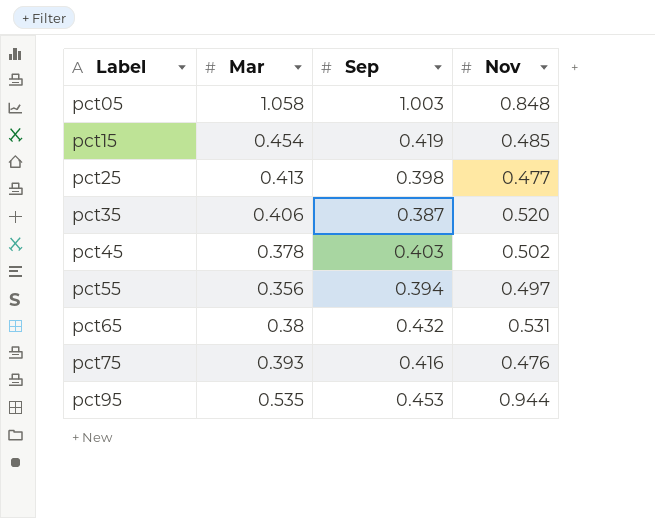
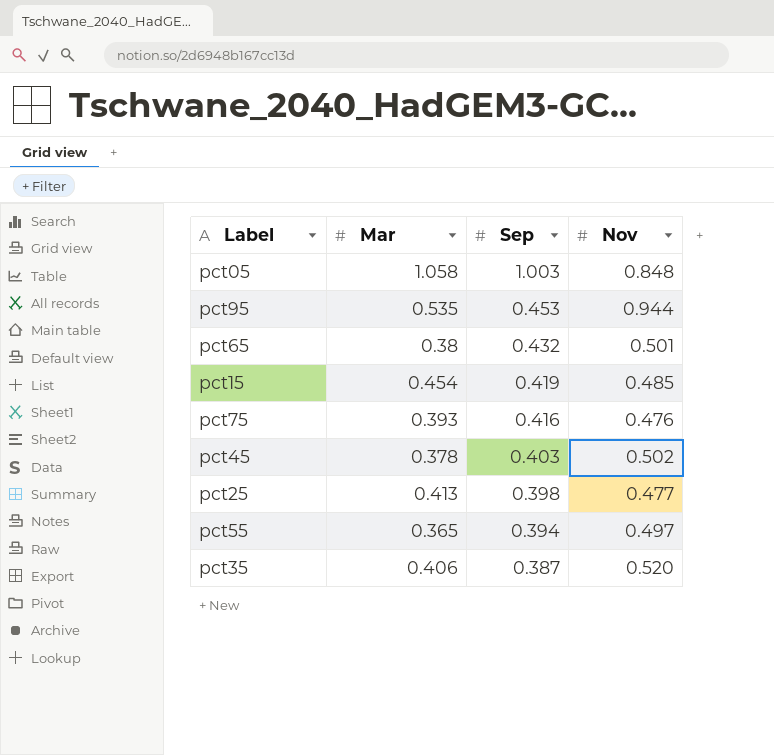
row order: Label ascending -> Sep descending
pct65 | Nov: 0.531 -> 0.501
pct55 | Mar: 0.356 -> 0.365

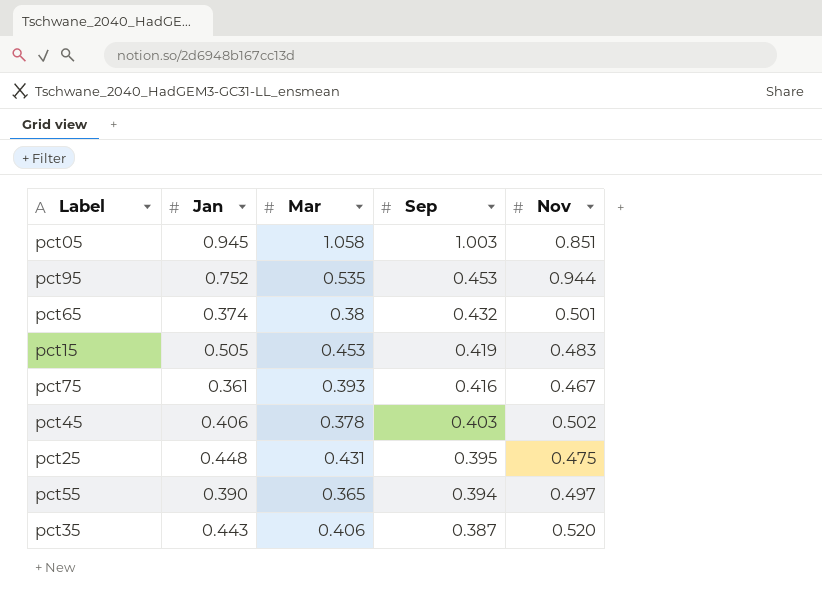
column Jan | position: none -> 2
pct05 | Nov: 0.848 -> 0.851
pct15 | Mar: 0.454 -> 0.453
pct15 | Nov: 0.485 -> 0.483
pct75 | Nov: 0.476 -> 0.467
pct25 | Mar: 0.413 -> 0.431
pct25 | Sep: 0.398 -> 0.395
pct25 | Nov: 0.477 -> 0.475

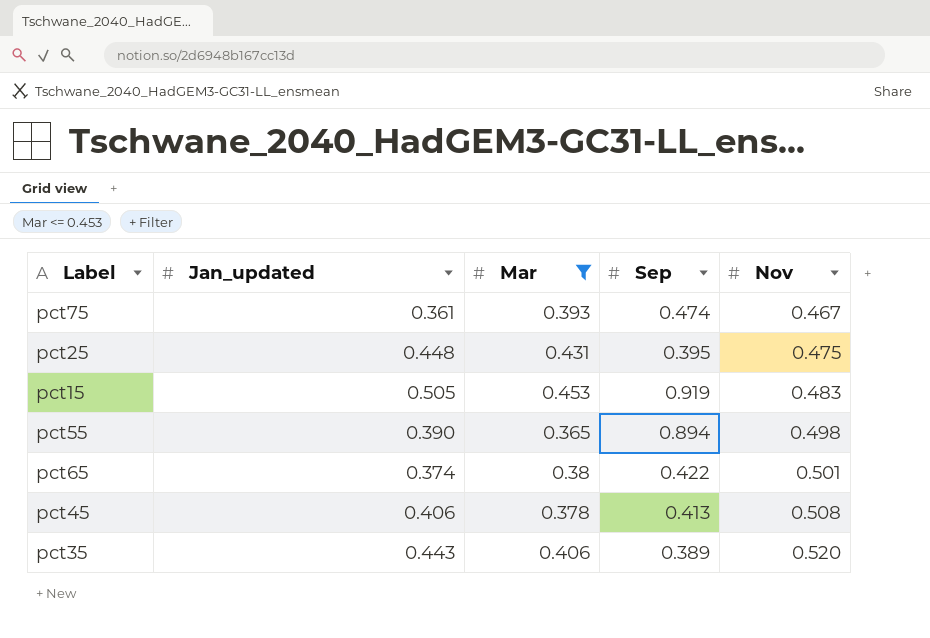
filter: none -> Mar <= 0.453
row order: Sep descending -> Nov ascending
column name: Jan -> Jan_updated
pct75 | Sep: 0.416 -> 0.474
pct15 | Sep: 0.419 -> 0.919
pct55 | Sep: 0.394 -> 0.894
pct55 | Nov: 0.497 -> 0.498
pct65 | Sep: 0.432 -> 0.422
pct45 | Sep: 0.403 -> 0.413
pct45 | Nov: 0.502 -> 0.508
pct35 | Sep: 0.387 -> 0.389

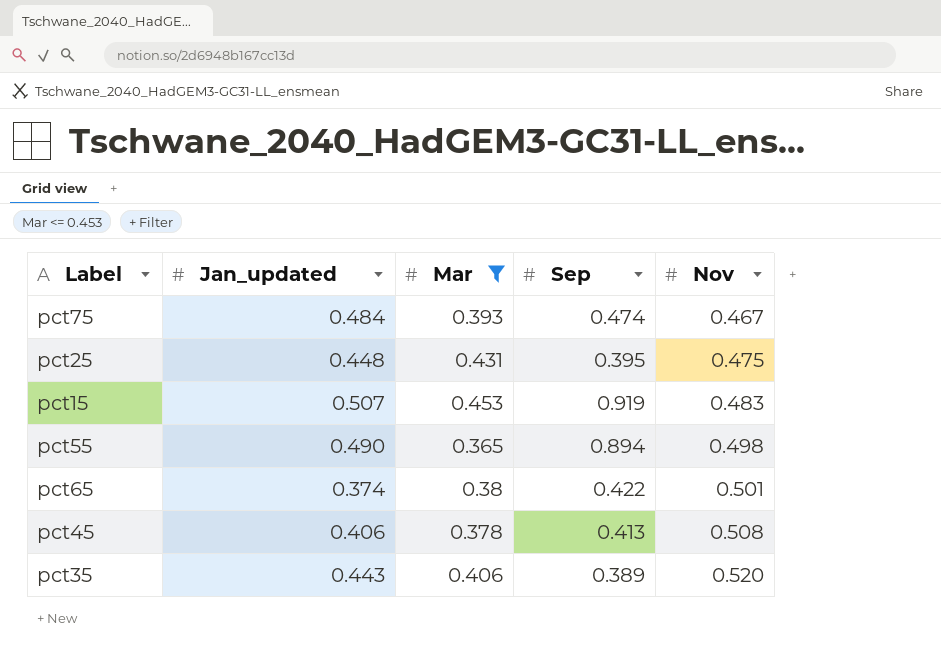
pct75 | Jan_updated: 0.361 -> 0.484
pct15 | Jan_updated: 0.505 -> 0.507
pct55 | Jan_updated: 0.390 -> 0.490

